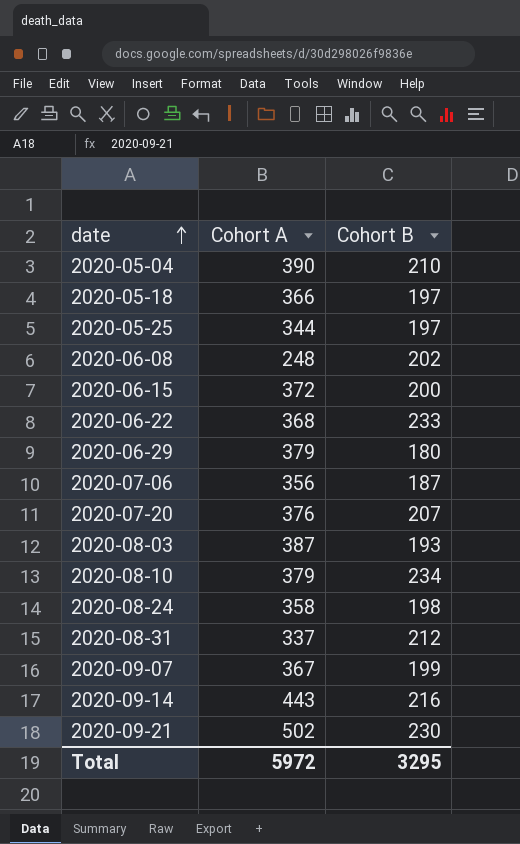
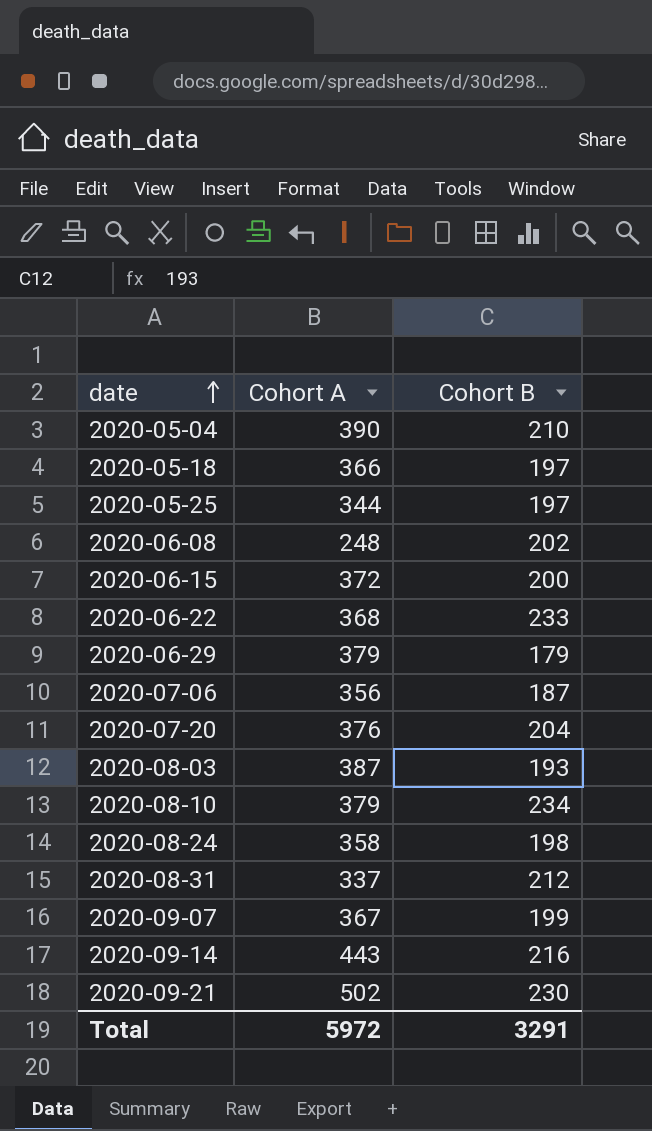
2020-06-29 | Cohort B: 180 -> 179
2020-07-20 | Cohort B: 207 -> 204
Total | Cohort B: 3295 -> 3291

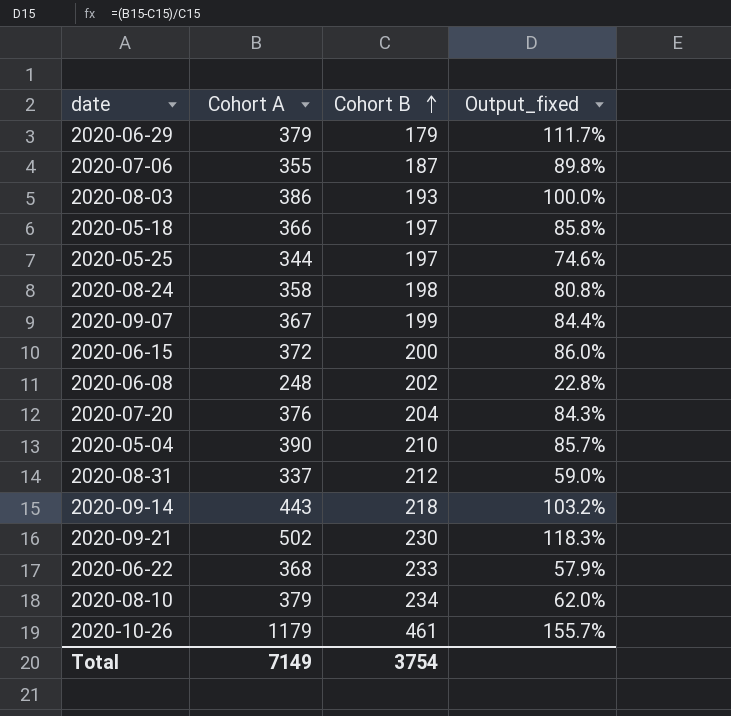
row order: date ascending -> Cohort B ascending
column Output_fixed | formula: none -> ([Cohort A] - [Cohort B]) / [Cohort B]
2020-07-06 | Cohort A: 356 -> 355
2020-08-03 | Cohort A: 387 -> 386
2020-09-14 | Cohort B: 216 -> 218
row 2020-10-26: none -> 1179 | 461 | 155.7%
Total | Cohort A: 5972 -> 7149
Total | Cohort B: 3291 -> 3754

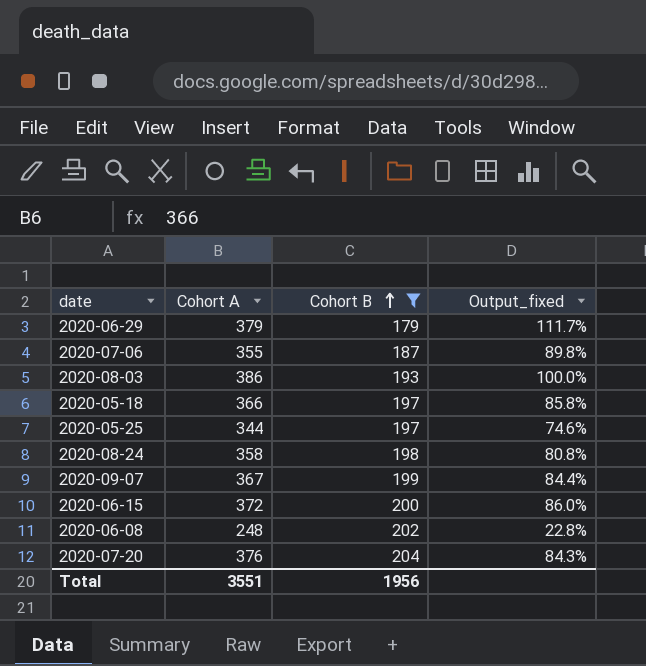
filter: none -> Cohort B <= 204
Total | Cohort A: 7149 -> 3551
Total | Cohort B: 3754 -> 1956

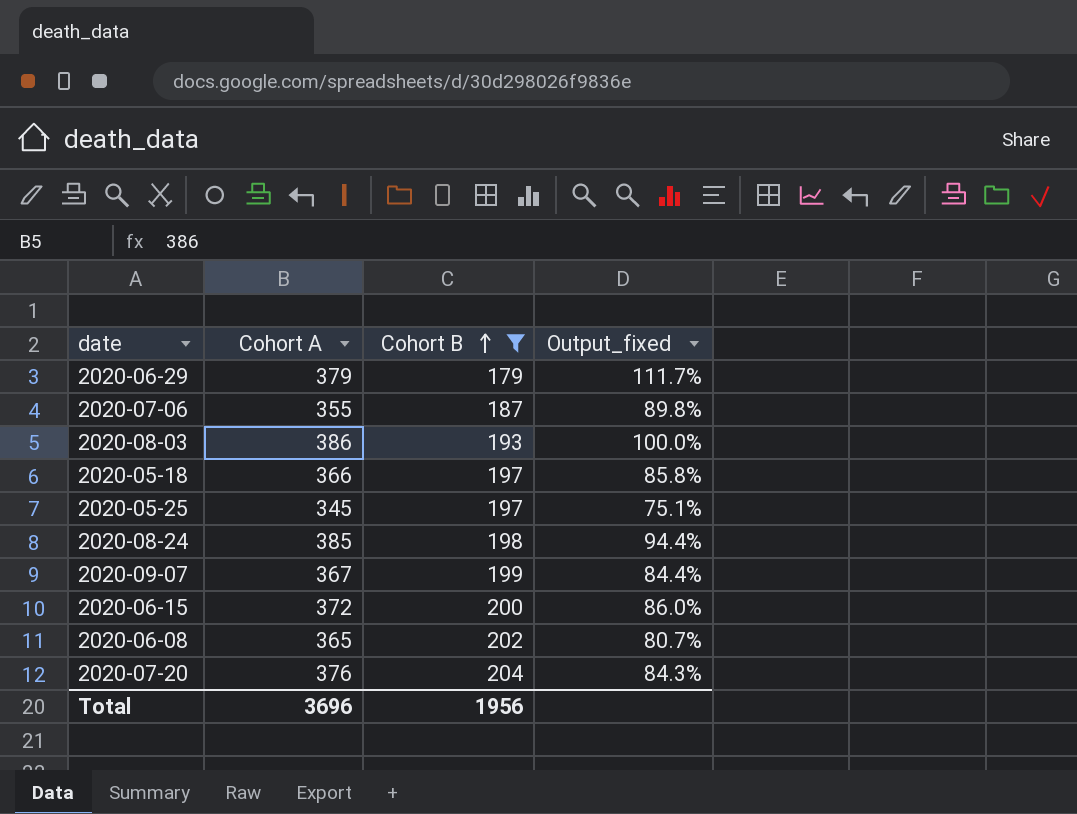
2020-05-25 | Cohort A: 344 -> 345
2020-05-25 | Output_fixed: 74.6% -> 75.1%
2020-08-24 | Cohort A: 358 -> 385
2020-08-24 | Output_fixed: 80.8% -> 94.4%
2020-06-08 | Cohort A: 248 -> 365
2020-06-08 | Output_fixed: 22.8% -> 80.7%
Total | Cohort A: 3551 -> 3696

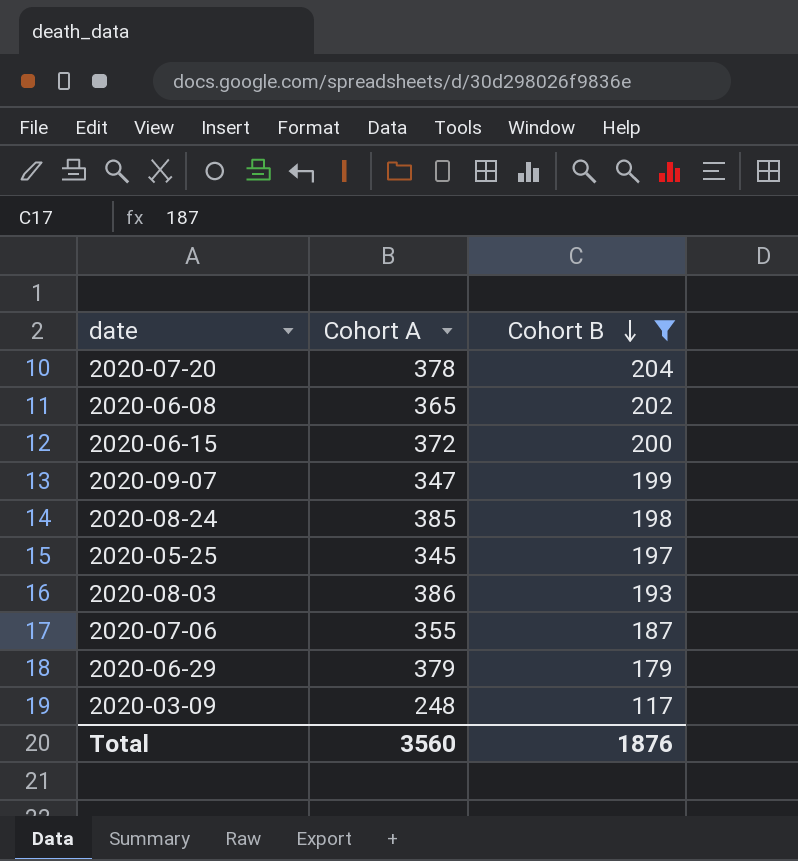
row order: Cohort B ascending -> Cohort B descending
column Output_fixed | formula: ([Cohort A] - [Cohort B]) / [Cohort B] -> none
row 2020-05-18: 366 | 197 | 85.8% -> none
2020-07-20 | Cohort A: 376 -> 378
2020-09-07 | Cohort A: 367 -> 347
row 2020-03-09: none -> 248 | 117
Total | Cohort A: 3696 -> 3560
Total | Cohort B: 1956 -> 1876

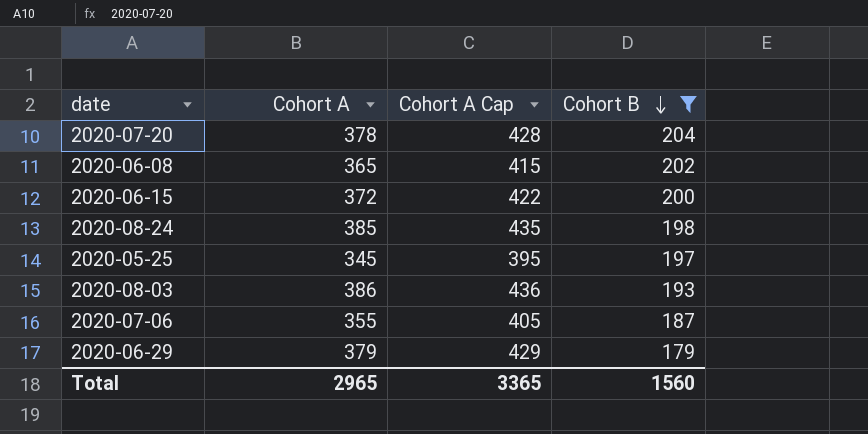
column Cohort A Cap | formula: none -> [Cohort A] + 50
row 2020-09-07: 347 | 199 -> none
row 2020-03-09: 248 | 117 -> none
Total | Cohort A: 3560 -> 2965
Total | Cohort B: 1876 -> 1560

